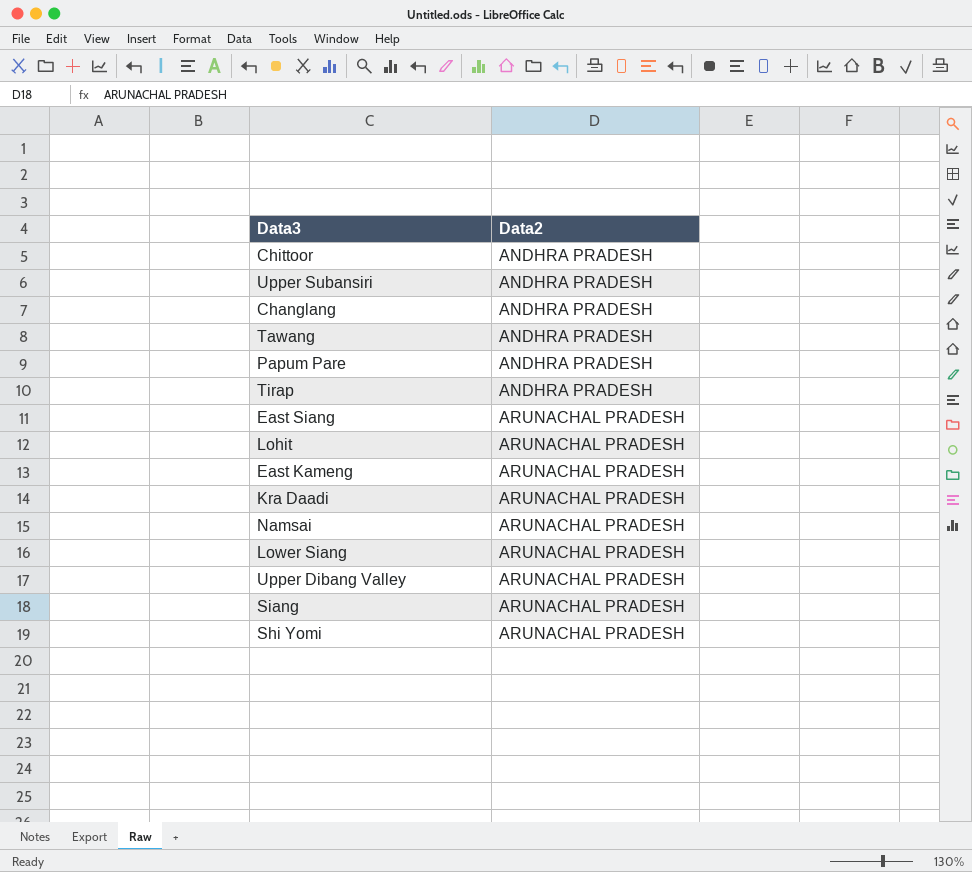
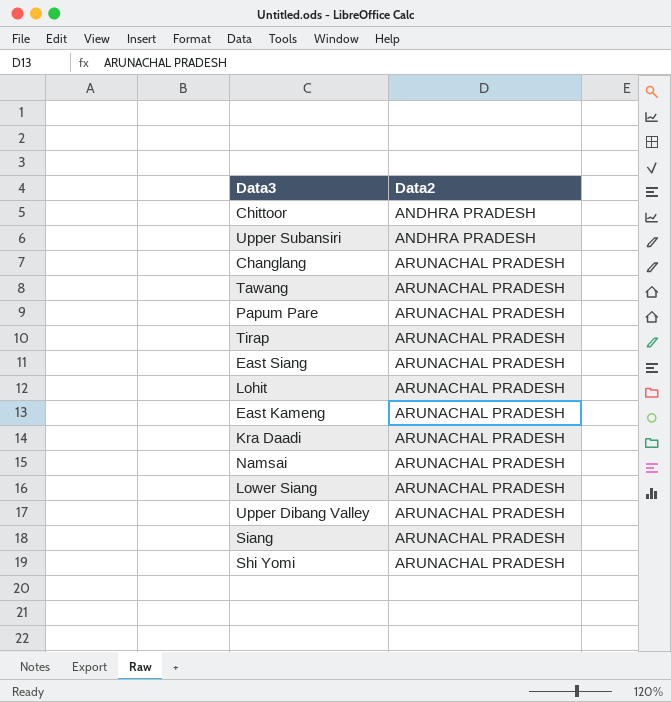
Changlang | Data2: ANDHRA PRADESH -> ARUNACHAL PRADESH
Tawang | Data2: ANDHRA PRADESH -> ARUNACHAL PRADESH
Papum Pare | Data2: ANDHRA PRADESH -> ARUNACHAL PRADESH
Tirap | Data2: ANDHRA PRADESH -> ARUNACHAL PRADESH

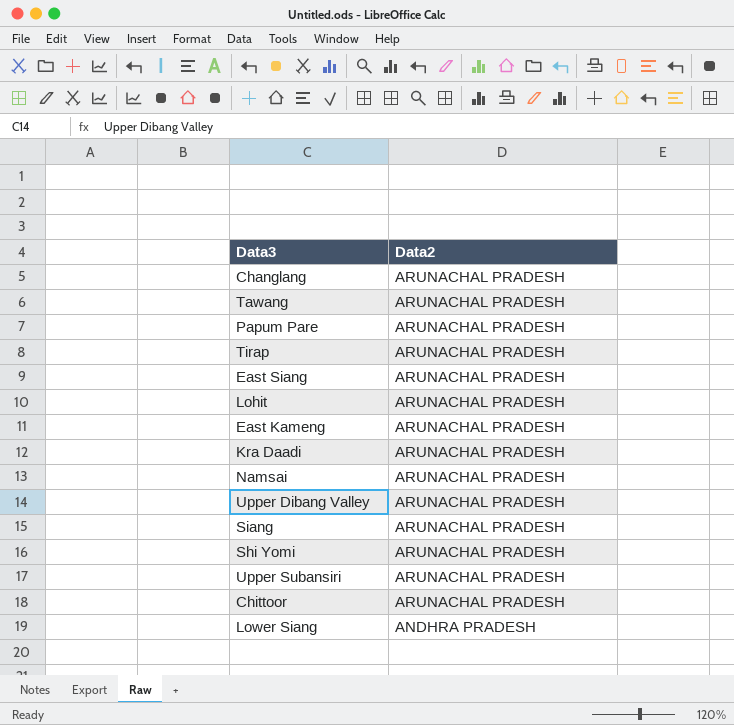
row order: Data2 ascending -> Data2 descending
Upper Subansiri | Data2: ANDHRA PRADESH -> ARUNACHAL PRADESH
Chittoor | Data2: ANDHRA PRADESH -> ARUNACHAL PRADESH
Lower Siang | Data2: ARUNACHAL PRADESH -> ANDHRA PRADESH

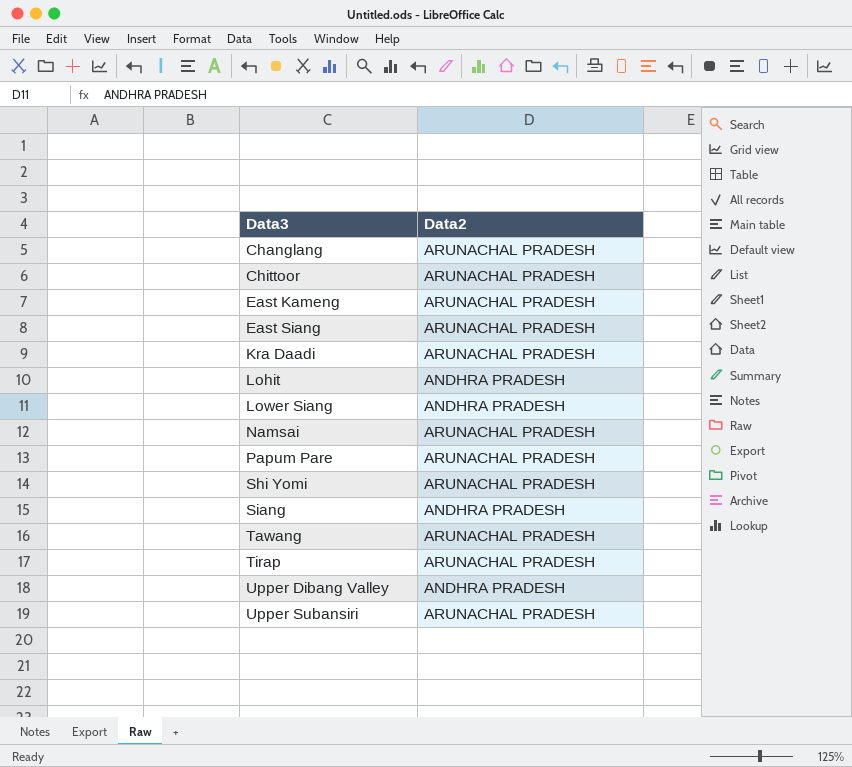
row order: Data2 descending -> Data3 ascending
Lohit | Data2: ARUNACHAL PRADESH -> ANDHRA PRADESH
Siang | Data2: ARUNACHAL PRADESH -> ANDHRA PRADESH
Upper Dibang Valley | Data2: ARUNACHAL PRADESH -> ANDHRA PRADESH

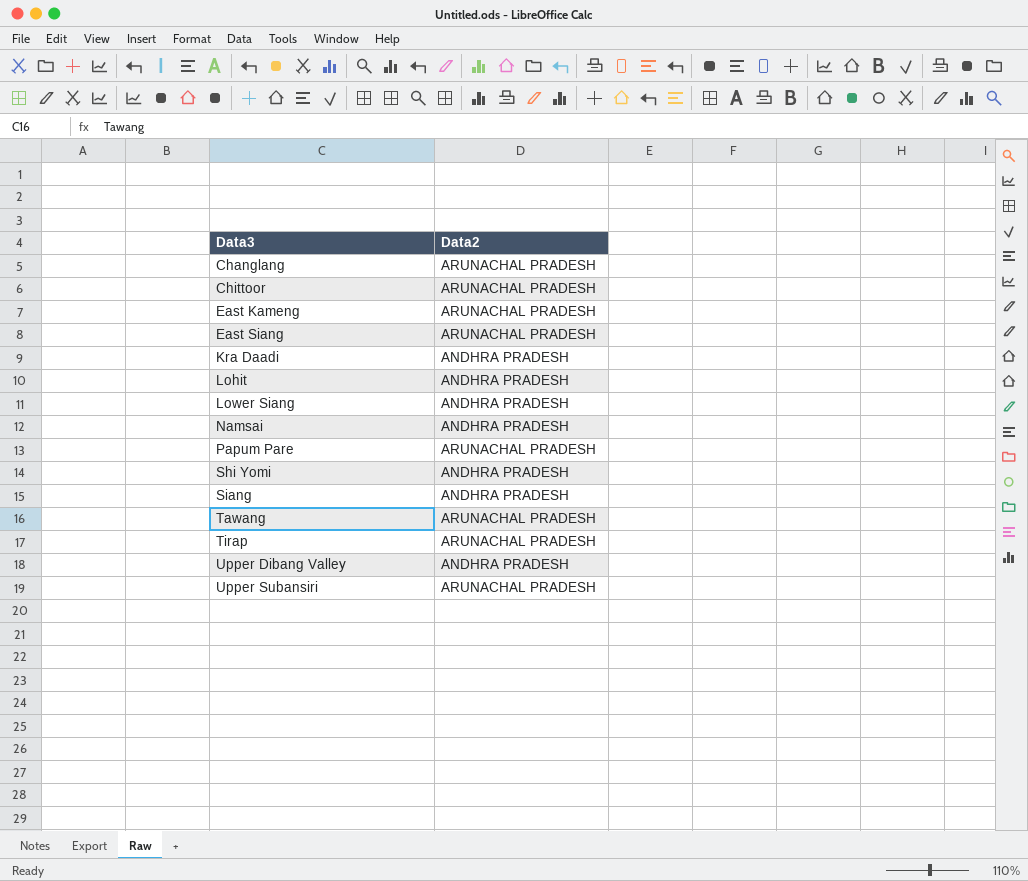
Kra Daadi | Data2: ARUNACHAL PRADESH -> ANDHRA PRADESH
Namsai | Data2: ARUNACHAL PRADESH -> ANDHRA PRADESH
Shi Yomi | Data2: ARUNACHAL PRADESH -> ANDHRA PRADESH

